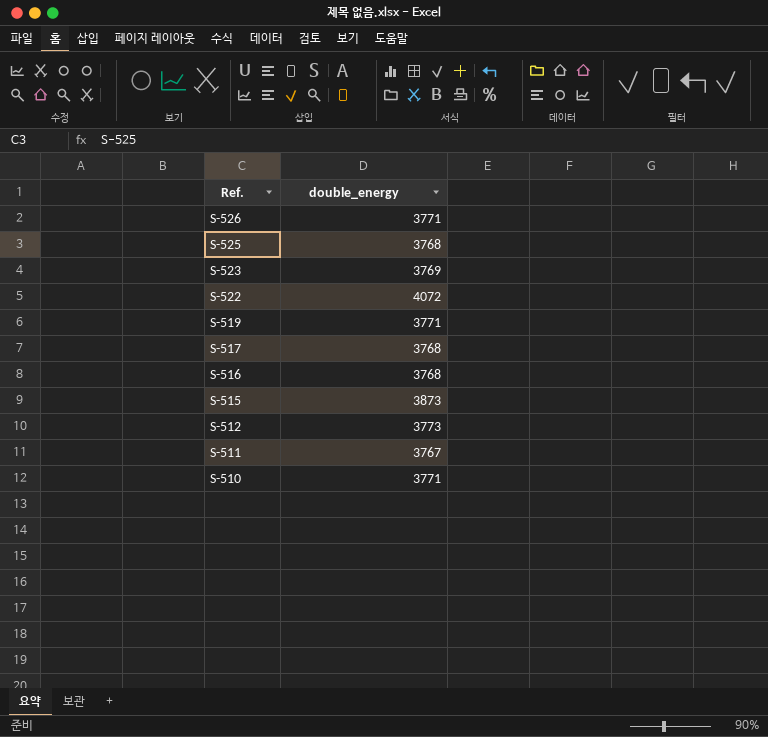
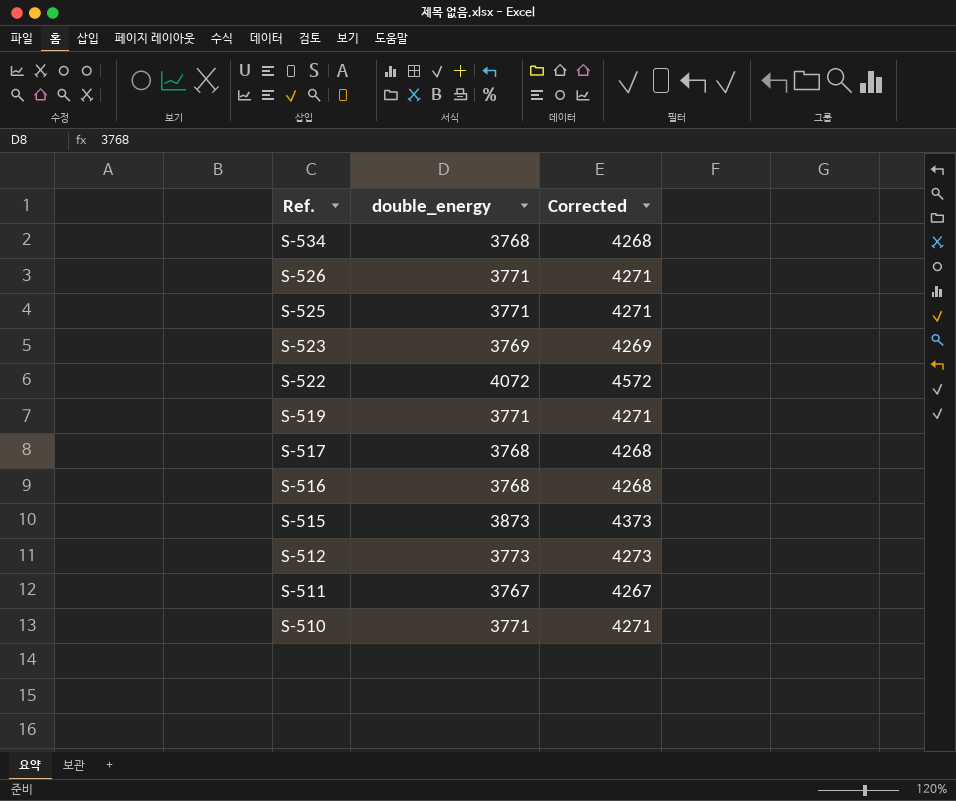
column Corrected | formula: none -> [double_energy] + 500
row S-534: none -> 3768 | 4268
S-525 | double_energy: 3768 -> 3771

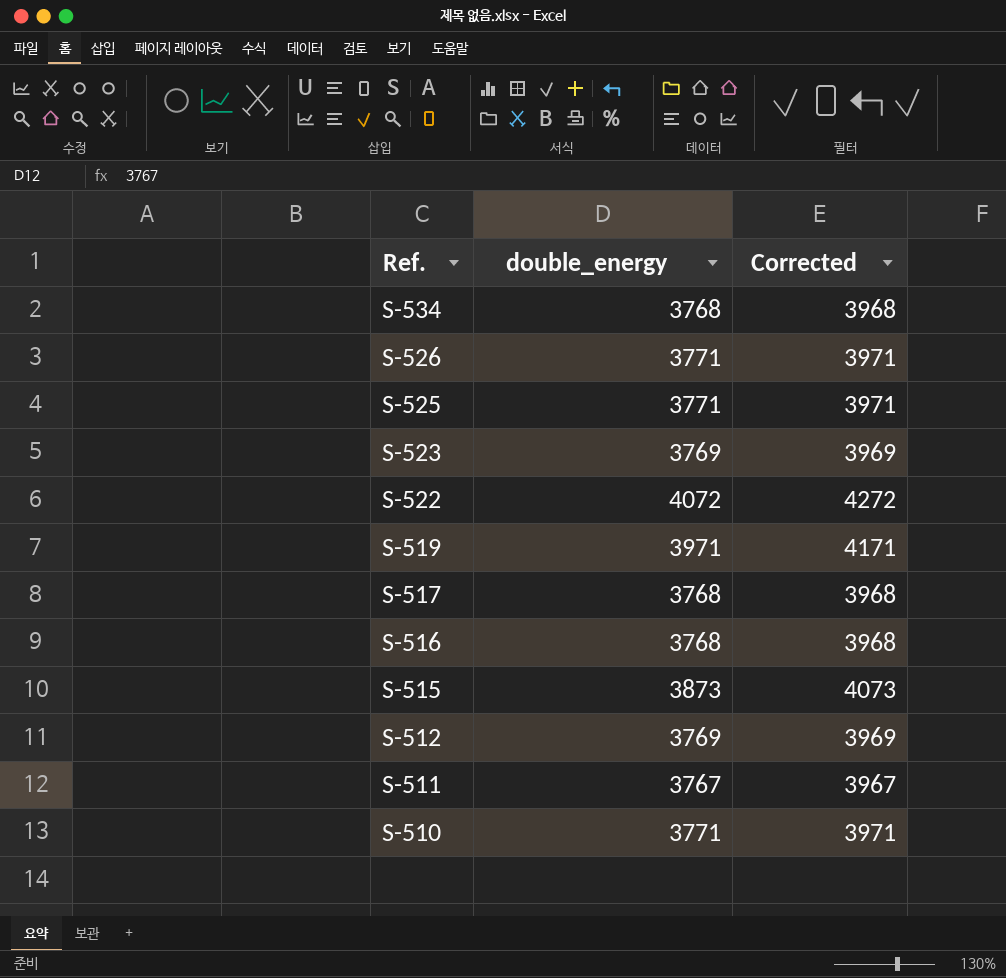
column Corrected | formula: [double_energy] + 500 -> [double_energy] + 200
S-519 | double_energy: 3771 -> 3971
S-512 | double_energy: 3773 -> 3769

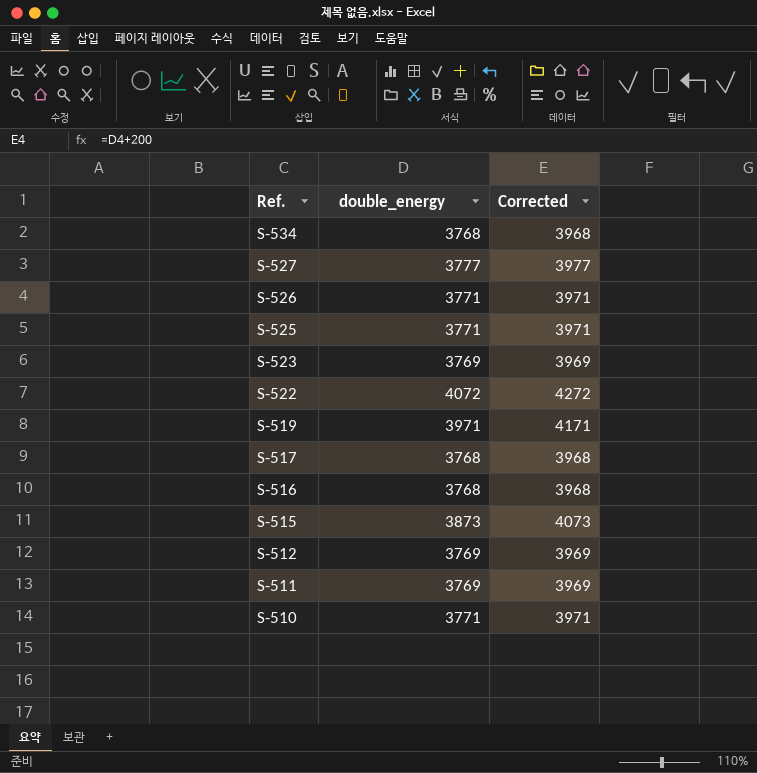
row S-527: none -> 3777 | 3977
S-511 | double_energy: 3767 -> 3769
S-511 | Corrected: 3967 -> 3969

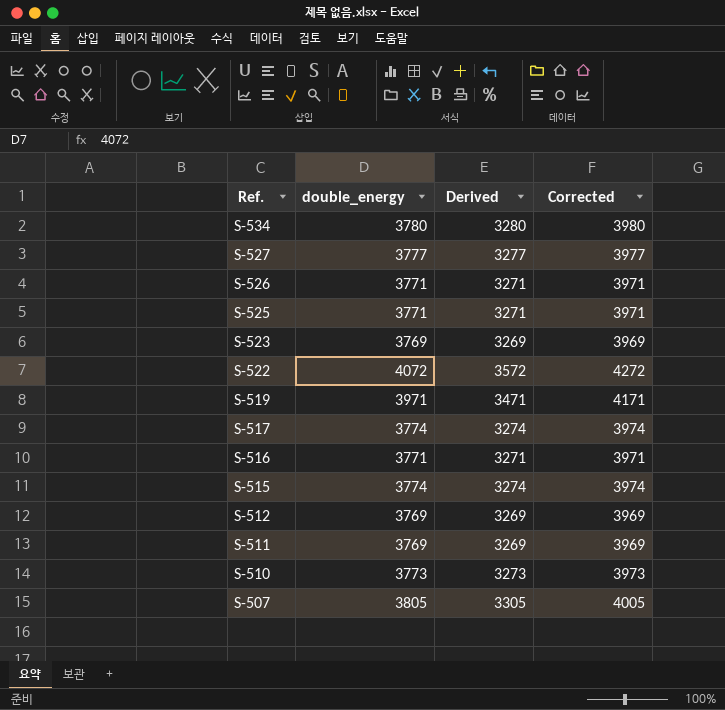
column Derived | formula: none -> [double_energy] - 500
S-534 | double_energy: 3768 -> 3780
S-534 | Corrected: 3968 -> 3980
S-517 | double_energy: 3768 -> 3774
S-517 | Corrected: 3968 -> 3974
S-516 | double_energy: 3768 -> 3771
S-516 | Corrected: 3968 -> 3971
S-515 | double_energy: 3873 -> 3774
S-515 | Corrected: 4073 -> 3974
S-510 | double_energy: 3771 -> 3773
S-510 | Corrected: 3971 -> 3973
row S-507: none -> 3805 | 3305 | 4005

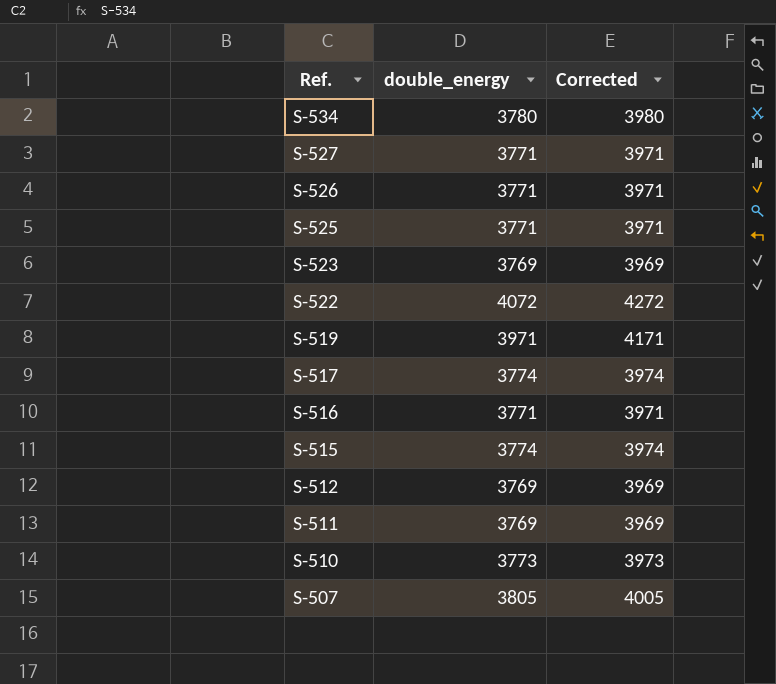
column Derived | formula: [double_energy] - 500 -> none
S-527 | double_energy: 3777 -> 3771
S-527 | Corrected: 3977 -> 3971

